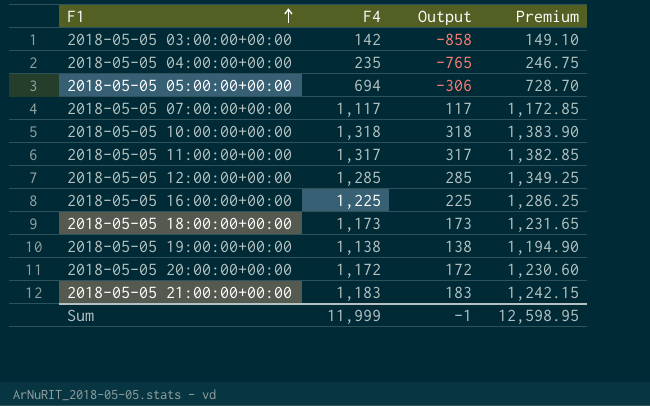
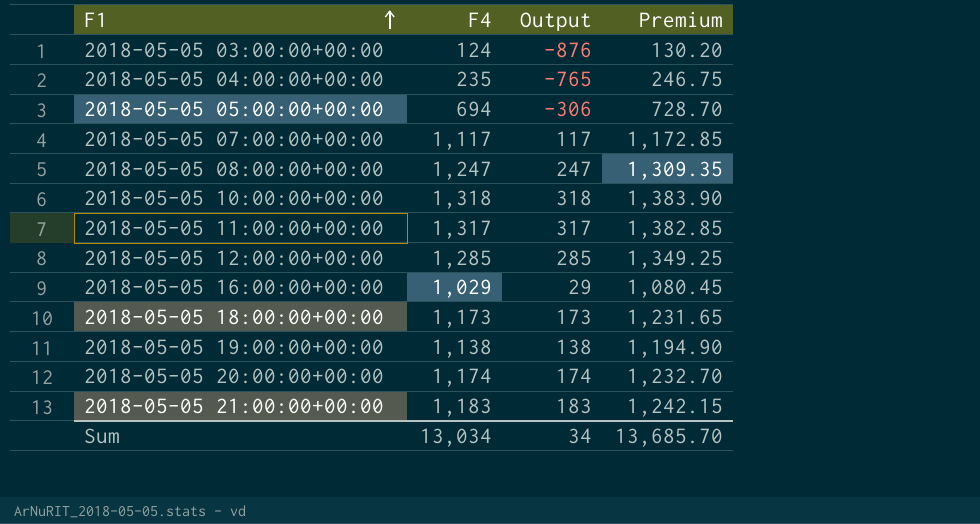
2018-05-05 03:00:00+00:00 | F4: 142 -> 124
2018-05-05 03:00:00+00:00 | Output: -858 -> -876
2018-05-05 03:00:00+00:00 | Premium: 149.10 -> 130.20
row 2018-05-05 08:00:00+00:00: none -> 1,247 | 247 | 1,309.35
2018-05-05 16:00:00+00:00 | F4: 1,225 -> 1,029
2018-05-05 16:00:00+00:00 | Output: 225 -> 29
2018-05-05 16:00:00+00:00 | Premium: 1,286.25 -> 1,080.45
2018-05-05 20:00:00+00:00 | F4: 1,172 -> 1,174
2018-05-05 20:00:00+00:00 | Output: 172 -> 174
2018-05-05 20:00:00+00:00 | Premium: 1,230.60 -> 1,232.70
Sum | F4: 11,999 -> 13,034
Sum | Output: -1 -> 34
Sum | Premium: 12,598.95 -> 13,685.70

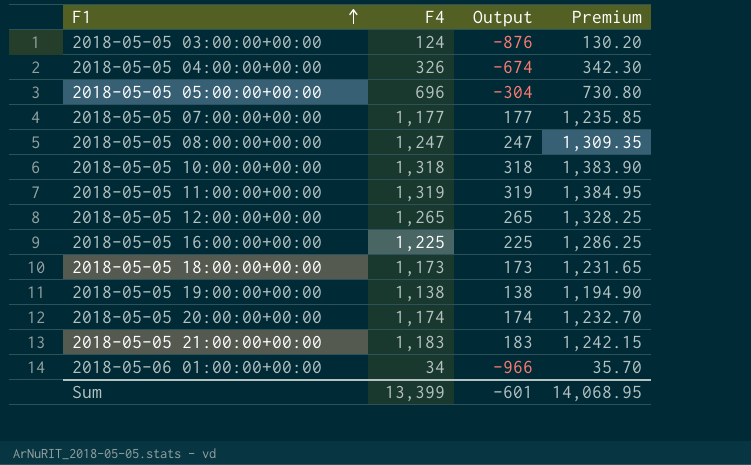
2018-05-05 04:00:00+00:00 | F4: 235 -> 326
2018-05-05 04:00:00+00:00 | Output: -765 -> -674
2018-05-05 04:00:00+00:00 | Premium: 246.75 -> 342.30
2018-05-05 05:00:00+00:00 | F4: 694 -> 696
2018-05-05 05:00:00+00:00 | Output: -306 -> -304
2018-05-05 05:00:00+00:00 | Premium: 728.70 -> 730.80
2018-05-05 07:00:00+00:00 | F4: 1,117 -> 1,177
2018-05-05 07:00:00+00:00 | Output: 117 -> 177
2018-05-05 07:00:00+00:00 | Premium: 1,172.85 -> 1,235.85
2018-05-05 11:00:00+00:00 | F4: 1,317 -> 1,319
2018-05-05 11:00:00+00:00 | Output: 317 -> 319
2018-05-05 11:00:00+00:00 | Premium: 1,382.85 -> 1,384.95
2018-05-05 12:00:00+00:00 | F4: 1,285 -> 1,265
2018-05-05 12:00:00+00:00 | Output: 285 -> 265
2018-05-05 12:00:00+00:00 | Premium: 1,349.25 -> 1,328.25
2018-05-05 16:00:00+00:00 | F4: 1,029 -> 1,225
2018-05-05 16:00:00+00:00 | Output: 29 -> 225
2018-05-05 16:00:00+00:00 | Premium: 1,080.45 -> 1,286.25
row 2018-05-06 01:00:00+00:00: none -> 34 | -966 | 35.70
Sum | F4: 13,034 -> 13,399
Sum | Output: 34 -> -601
Sum | Premium: 13,685.70 -> 14,068.95

